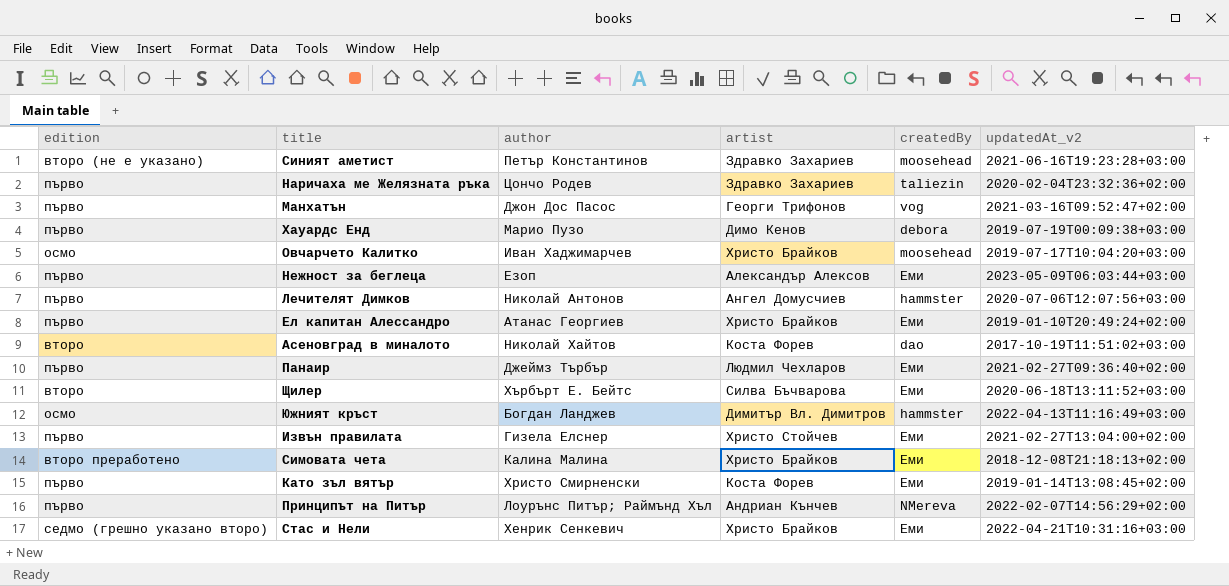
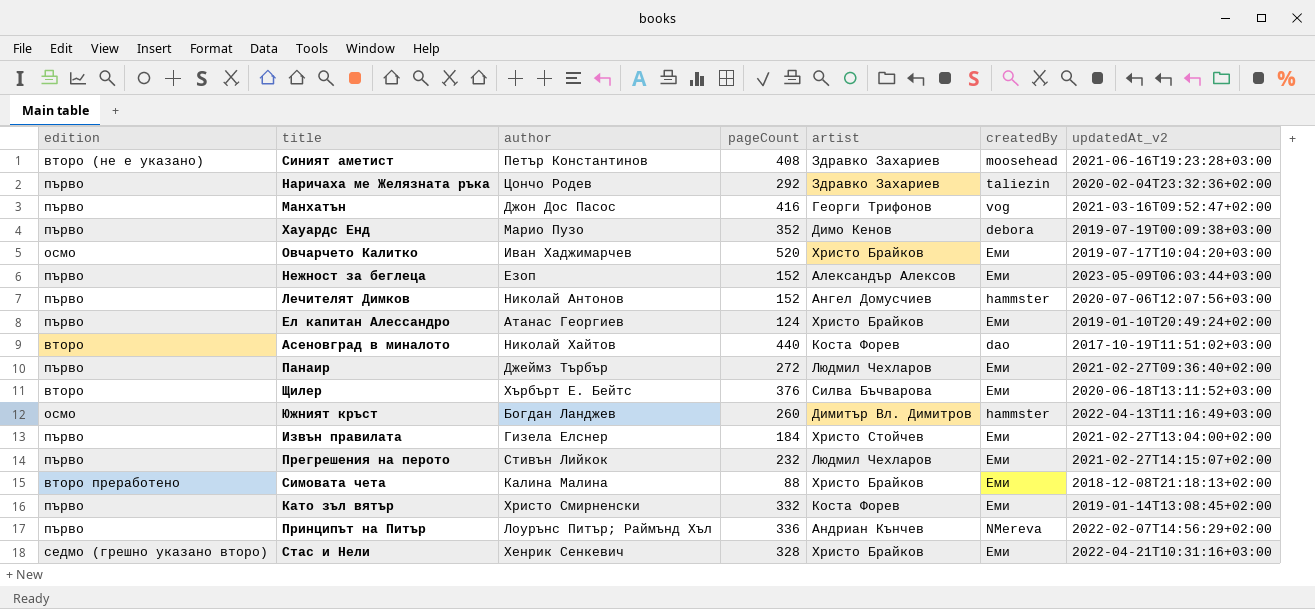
column pageCount | position: none -> 4
Овчарчето Калитко | createdBy: moosehead -> Еми
row Прегрешения на перото: none -> първо | Стивън Лийкок | 232 | Людмил Чехларов | Еми | 2021-02-27T14:15:07+02:00

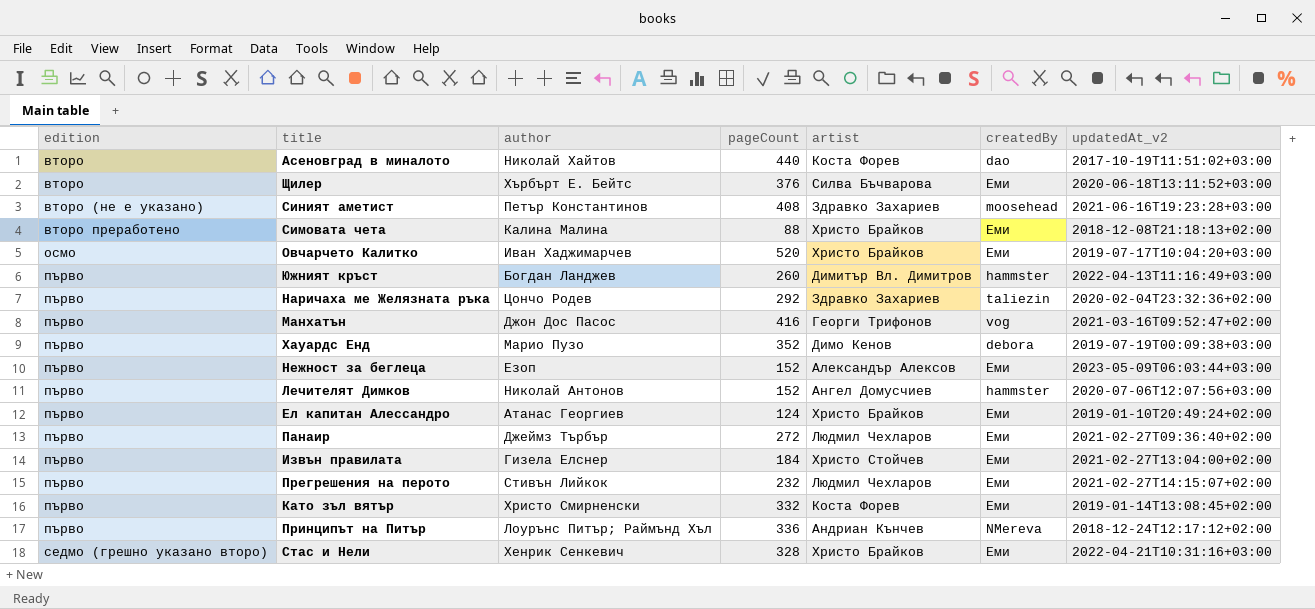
row order: none -> edition ascending
Южният кръст | edition: осмо -> първо
Принципът на Питър | updatedAt_v2: 2022-02-07T14:56:29+02:00 -> 2018-12-24T12:17:12+02:00

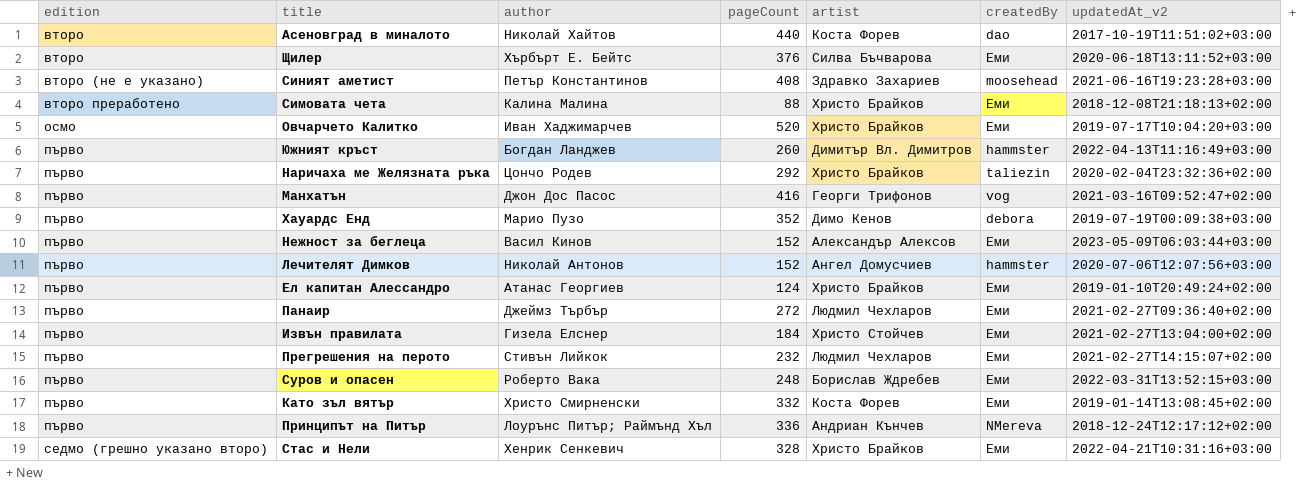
Наричаха ме Желязната ръка | artist: Здравко Захариев -> Христо Брайков
Нежност за беглеца | author: Езоп -> Васил Кинов
row Суров и опасен: none -> първо | Роберто Вака | 248 | Борислав Ждребев | Еми | 2022-03-31T13:52:15+03:00

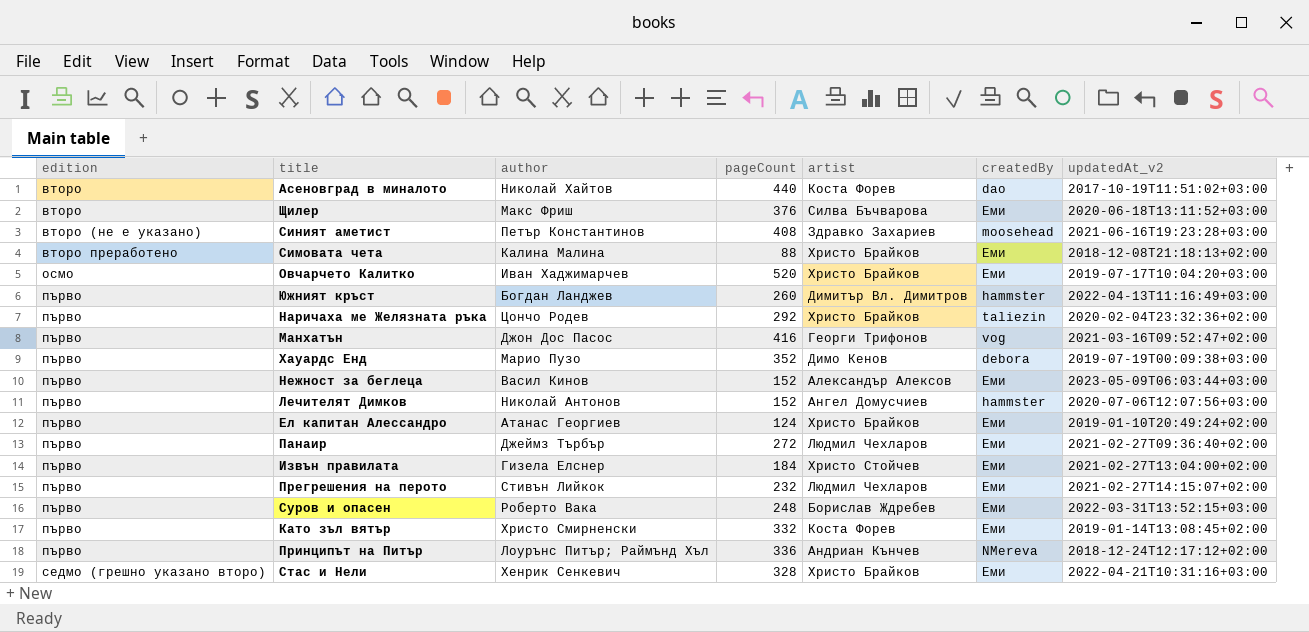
Щилер | author: Хърбърт Е. Бейтс -> Макс Фриш

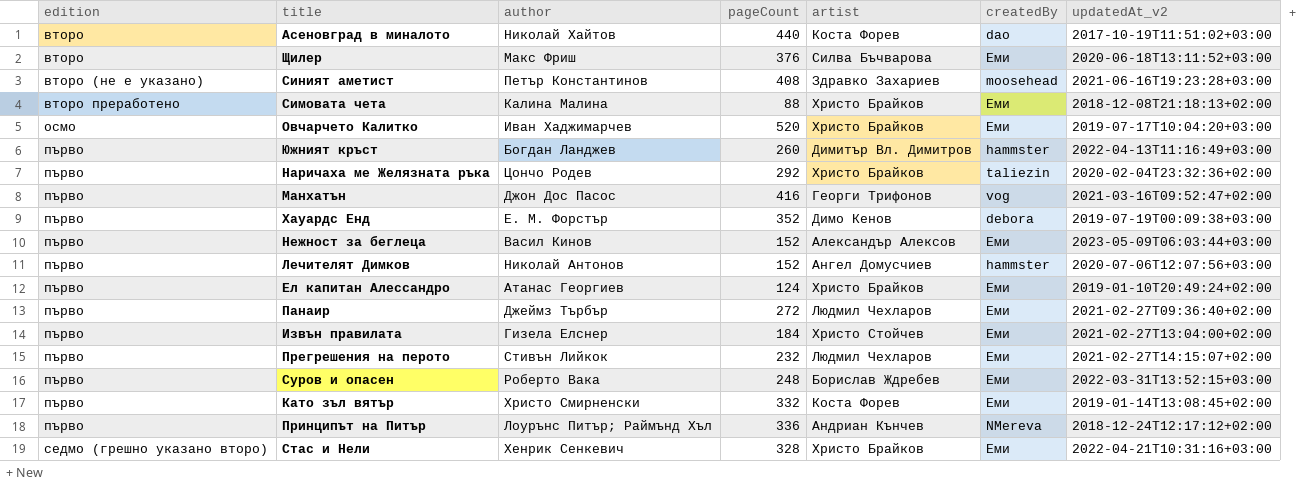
Хауардс Енд | author: Марио Пузо -> Е. М. Форстър

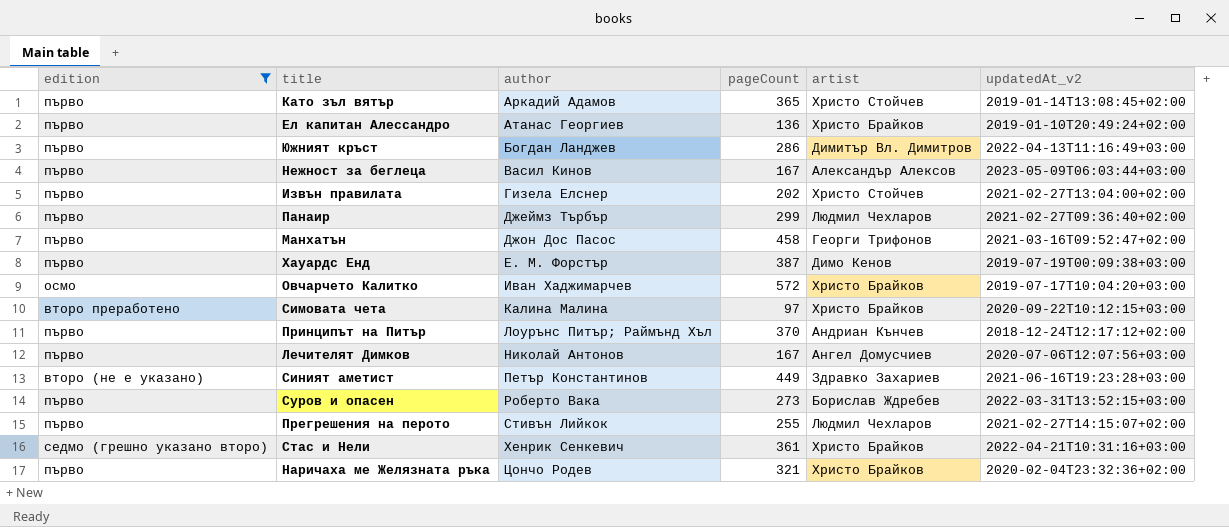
filter: none -> edition != второ
row order: edition ascending -> author ascending
column createdBy | position: 6 -> none
Като зъл вятър | author: Христо Смирненски -> Аркадий Адамов
Като зъл вятър | pageCount: 332 -> 365
Като зъл вятър | artist: Коста Форев -> Христо Стойчев
Ел капитан Алессандро | pageCount: 124 -> 136
Южният кръст | pageCount: 260 -> 286
Нежност за беглеца | pageCount: 152 -> 167
Извън правилата | pageCount: 184 -> 202
Панаир | pageCount: 272 -> 299
Манхатън | pageCount: 416 -> 458
Хауардс Енд | pageCount: 352 -> 387
Овчарчето Калитко | pageCount: 520 -> 572
Симовата чета | pageCount: 88 -> 97
Симовата чета | updatedAt_v2: 2018-12-08T21:18:13+02:00 -> 2020-09-22T10:12:15+03:00
Принципът на Питър | pageCount: 336 -> 370
Лечителят Димков | pageCount: 152 -> 167
Синият аметист | pageCount: 408 -> 449
Суров и опасен | pageCount: 248 -> 273
Прегрешения на перото | pageCount: 232 -> 255
Стас и Нели | pageCount: 328 -> 361
Наричаха ме Желязната ръка | pageCount: 292 -> 321

